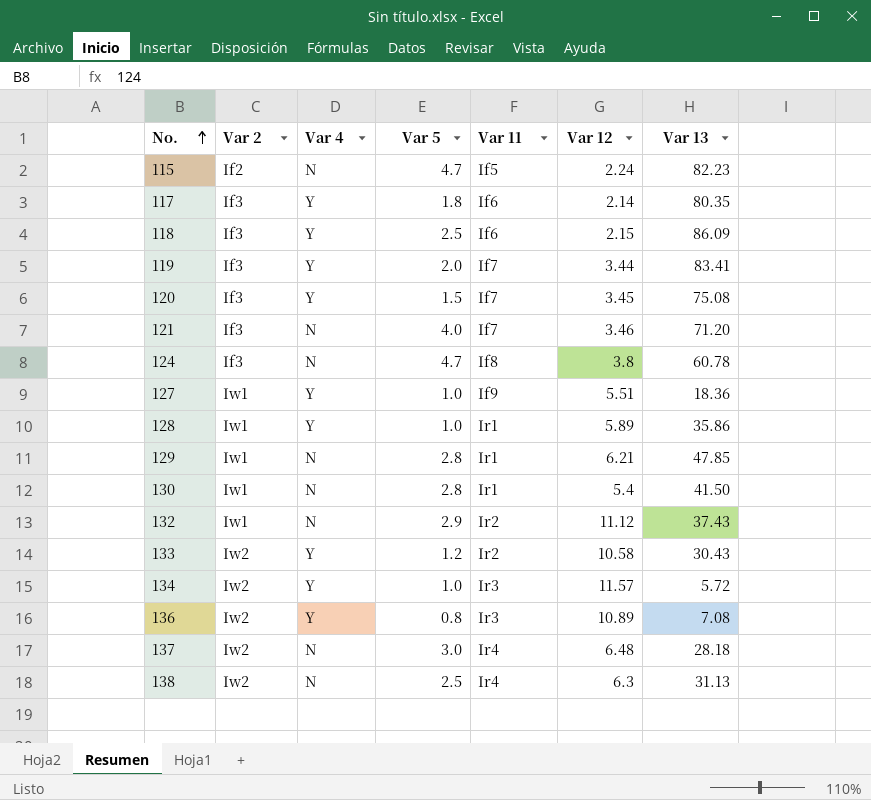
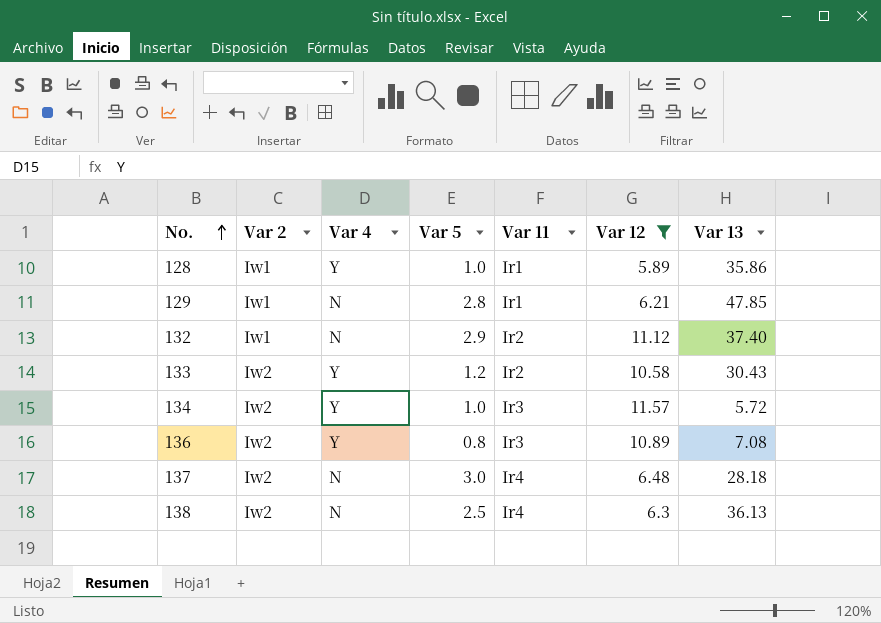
filter: none -> Var 12 >= 5.89
132 | Var 13: 37.43 -> 37.40
138 | Var 13: 31.13 -> 36.13

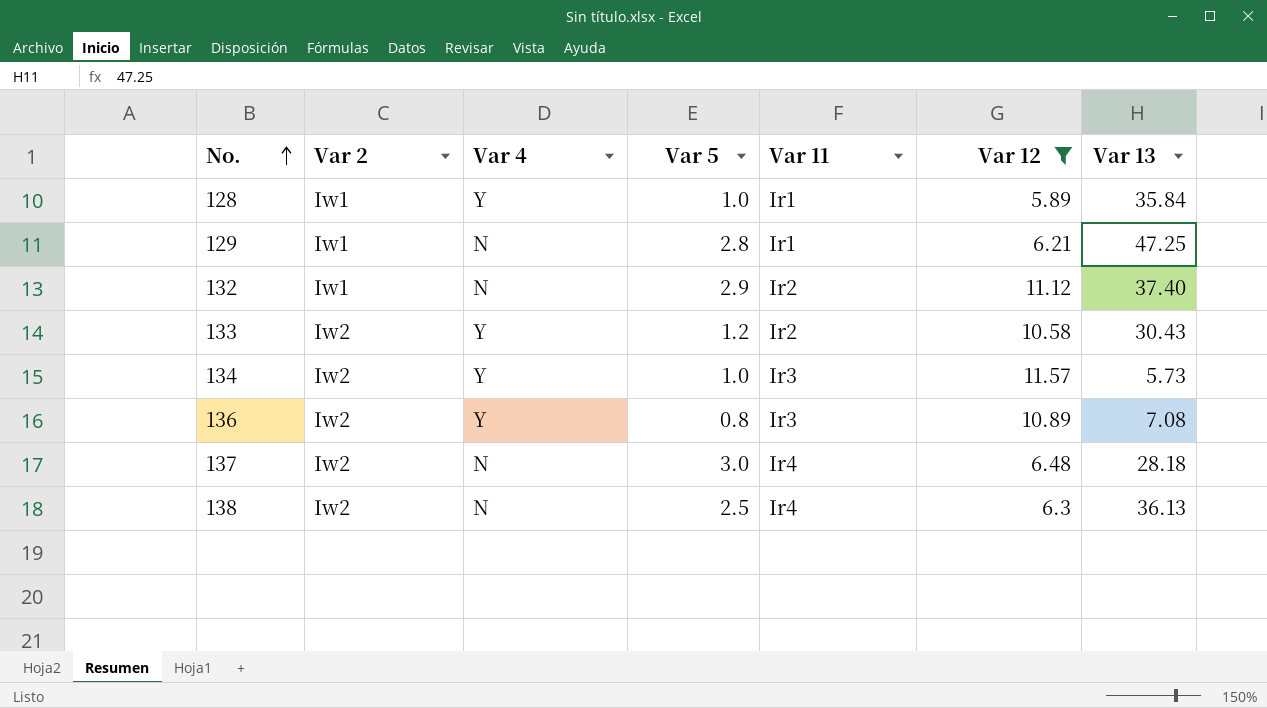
128 | Var 13: 35.86 -> 35.84
129 | Var 13: 47.85 -> 47.25
134 | Var 13: 5.72 -> 5.73

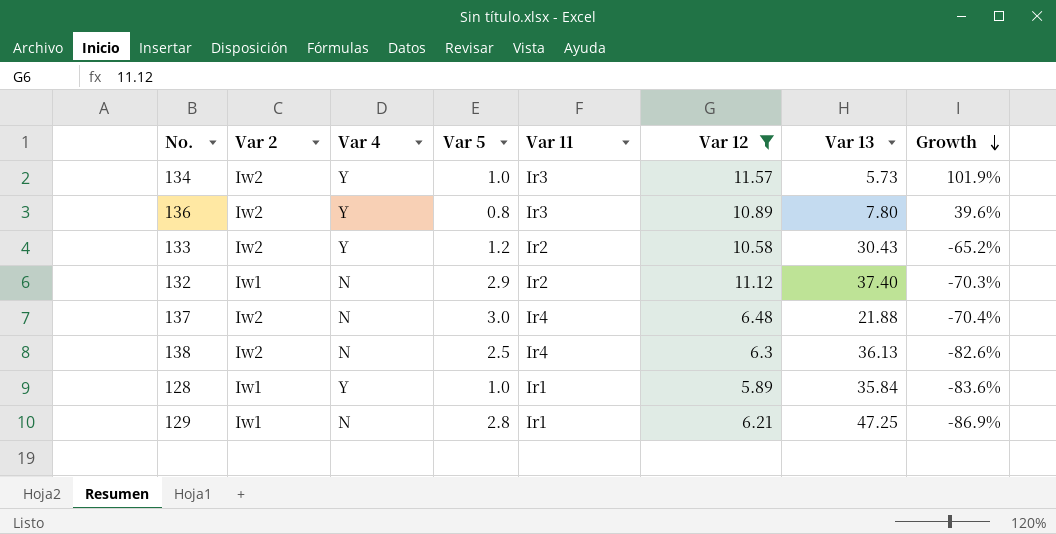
row order: No. ascending -> Growth descending
column Growth | formula: none -> ([Var 12] - [Var 13]) / [Var 13]
136 | Var 13: 7.08 -> 7.80
137 | Var 13: 28.18 -> 21.88

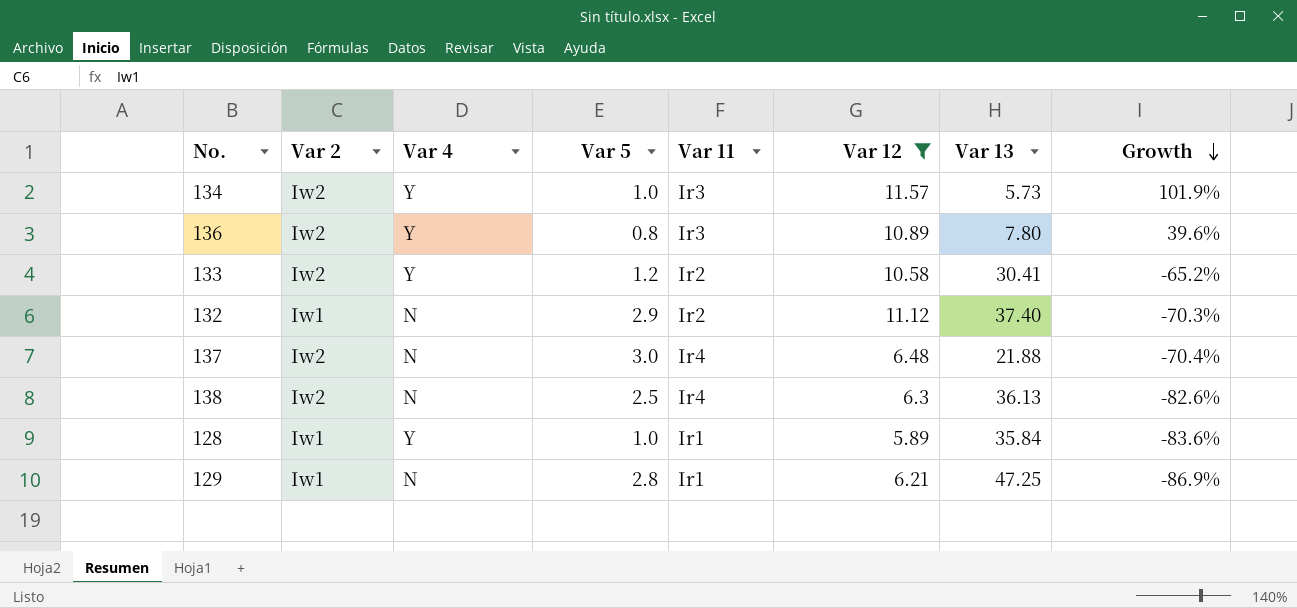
133 | Var 13: 30.43 -> 30.41

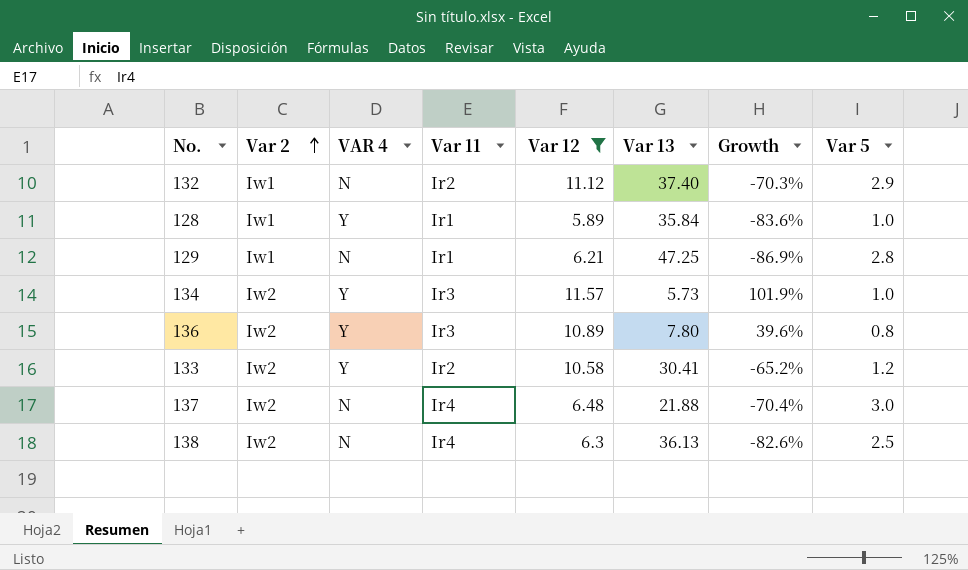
row order: Growth descending -> Var 2 ascending
column name: Var 4 -> VAR 4
column Var 5 | position: 4 -> 8

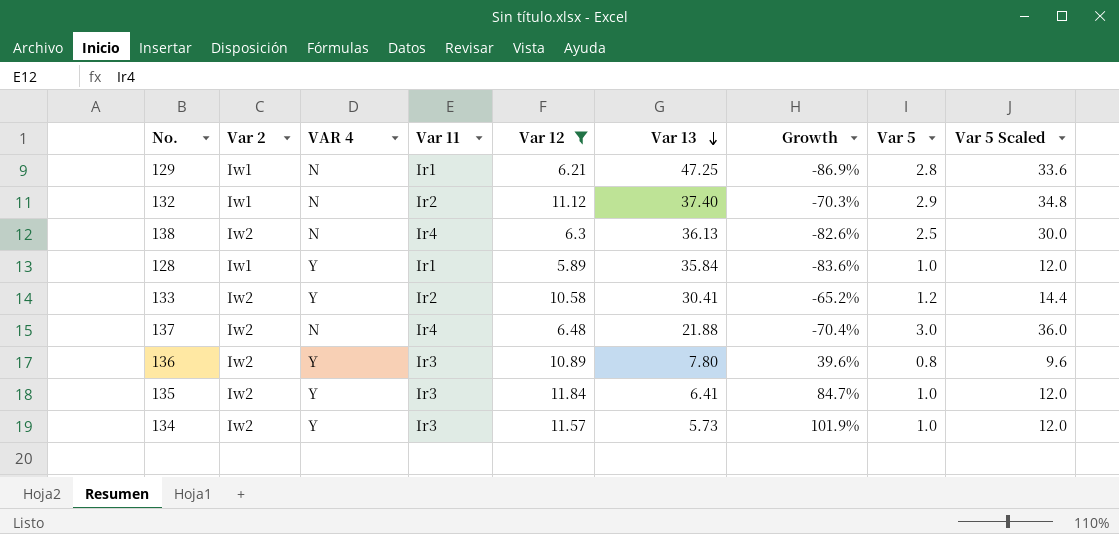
row order: Var 2 ascending -> Var 13 descending
column Var 5 Scaled | formula: none -> [Var 5] * 12
row 135: none -> Iw2 | Y | Ir3 | 11.84 | 6.41 | 84.7% | 1.0 | 12.0

